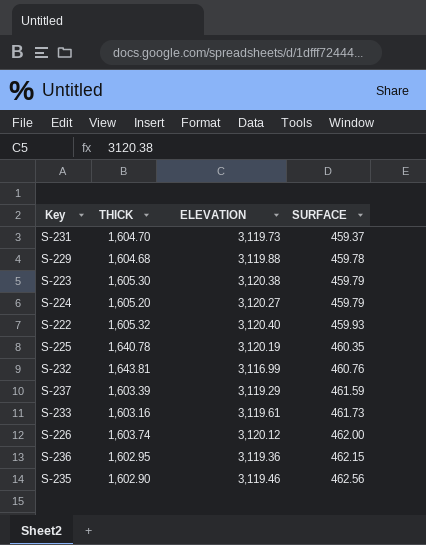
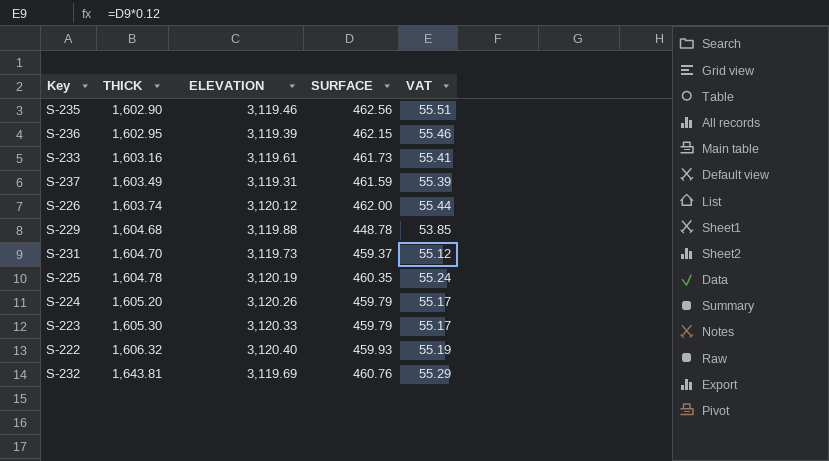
row order: SURFACE ascending -> THICK ascending
column VAT | formula: none -> [SURFACE] * 0.12
S-236 | ELEVATION: 3,119.36 -> 3,119.39
S-237 | THICK: 1,603.39 -> 1,603.49
S-237 | ELEVATION: 3,119.29 -> 3,119.31
S-229 | SURFACE: 459.78 -> 448.78
S-225 | THICK: 1,640.78 -> 1,604.78
S-224 | ELEVATION: 3,120.27 -> 3,120.26
S-223 | ELEVATION: 3,120.38 -> 3,120.33
S-222 | THICK: 1,605.32 -> 1,606.32
S-232 | ELEVATION: 3,116.99 -> 3,119.69

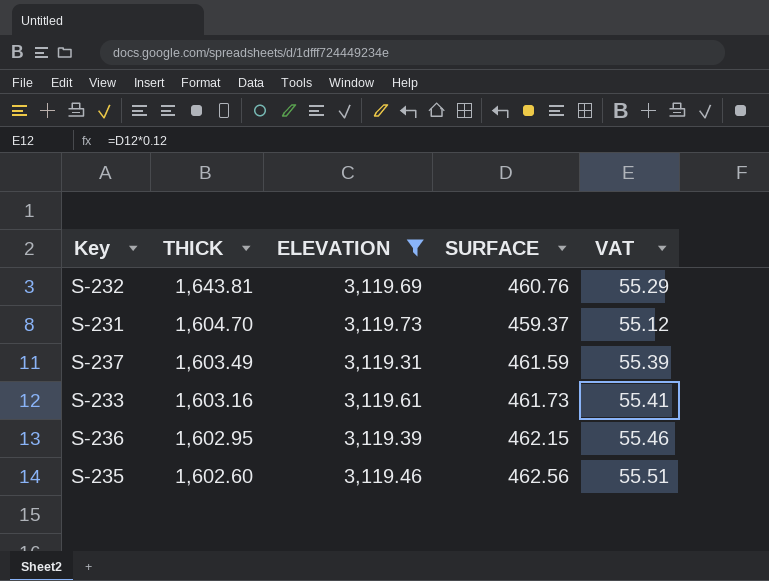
filter: none -> ELEVATION <= 3,119.73
row order: THICK ascending -> THICK descending
S-235 | THICK: 1,602.90 -> 1,602.60

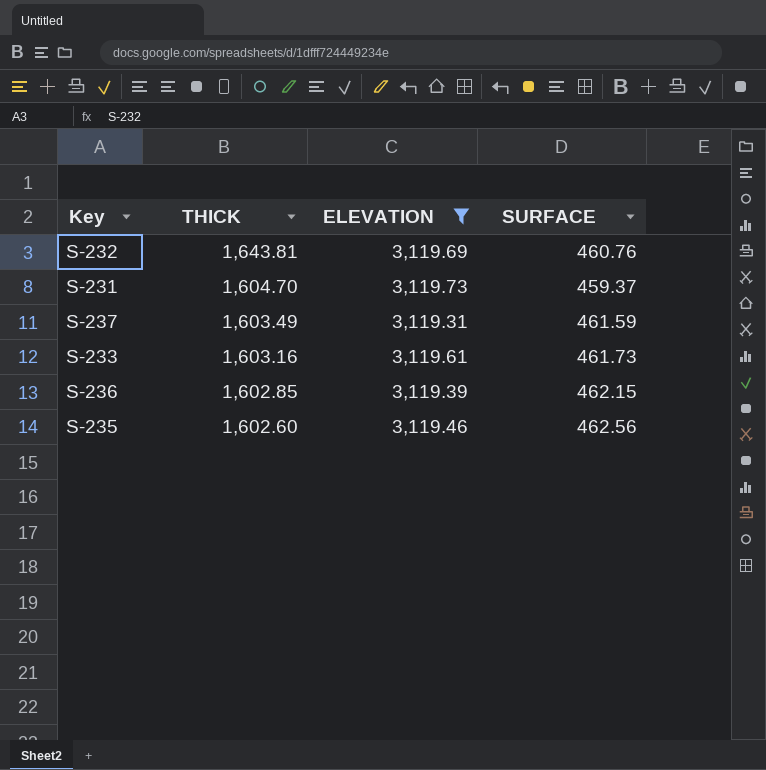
column VAT | formula: [SURFACE] * 0.12 -> none
S-236 | THICK: 1,602.95 -> 1,602.85

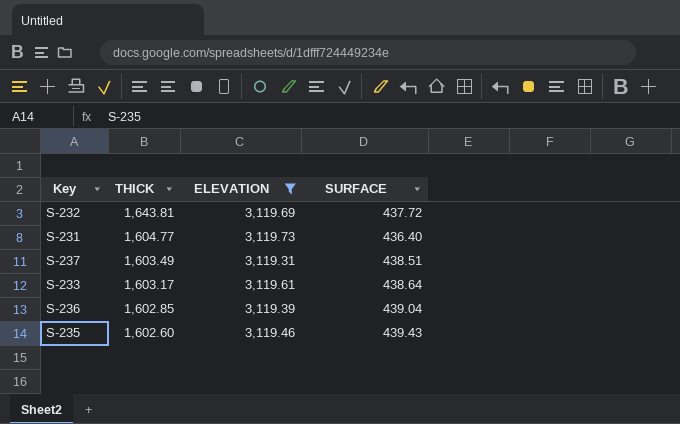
S-232 | SURFACE: 460.76 -> 437.72
S-231 | THICK: 1,604.70 -> 1,604.77
S-231 | SURFACE: 459.37 -> 436.40
S-237 | SURFACE: 461.59 -> 438.51
S-233 | THICK: 1,603.16 -> 1,603.17
S-233 | SURFACE: 461.73 -> 438.64
S-236 | SURFACE: 462.15 -> 439.04
S-235 | SURFACE: 462.56 -> 439.43

